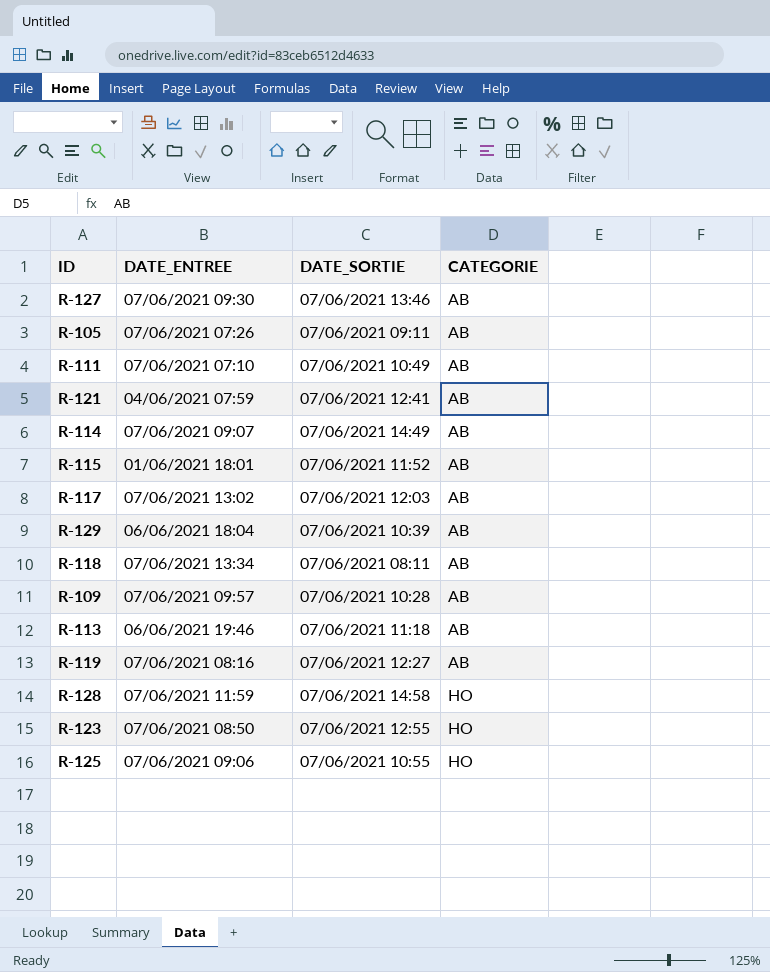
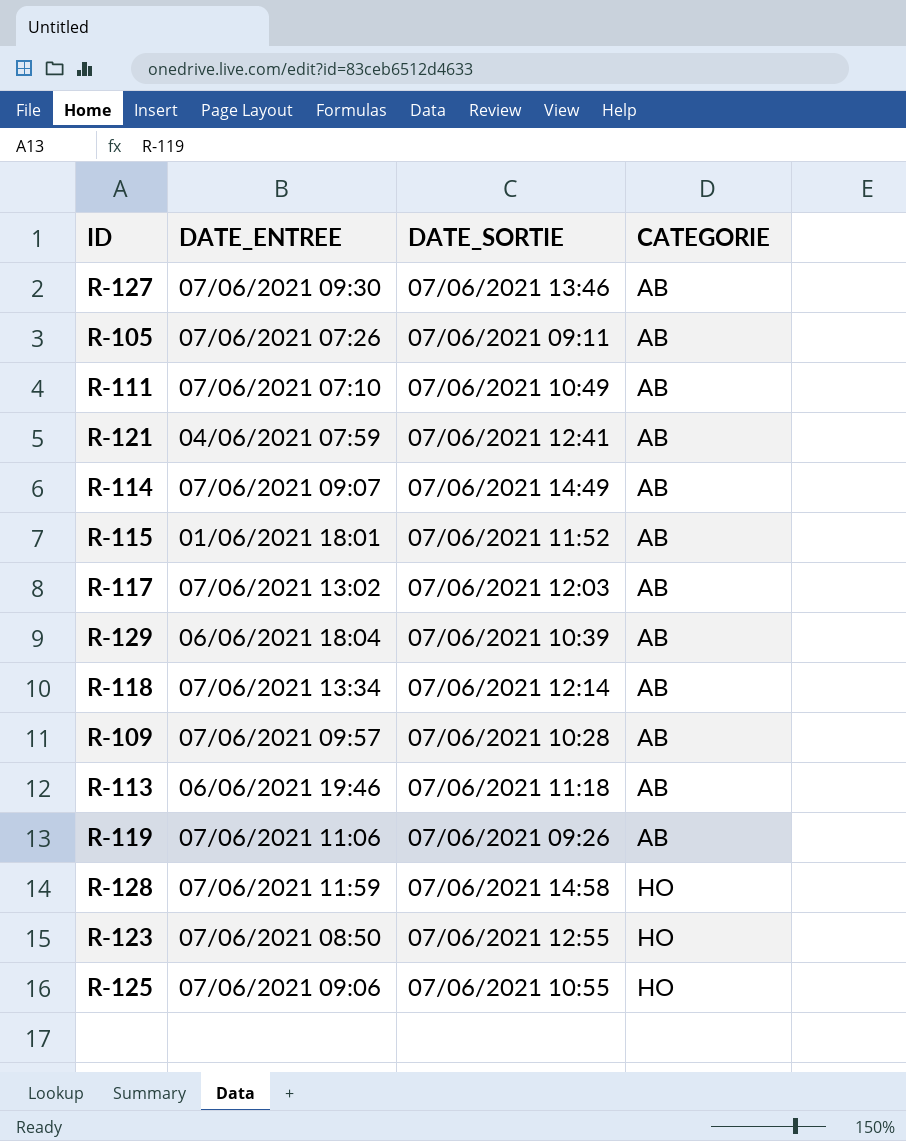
R-118 | DATE_SORTIE: 07/06/2021 08:11 -> 07/06/2021 12:14
R-119 | DATE_ENTREE: 07/06/2021 08:16 -> 07/06/2021 11:06
R-119 | DATE_SORTIE: 07/06/2021 12:27 -> 07/06/2021 09:26

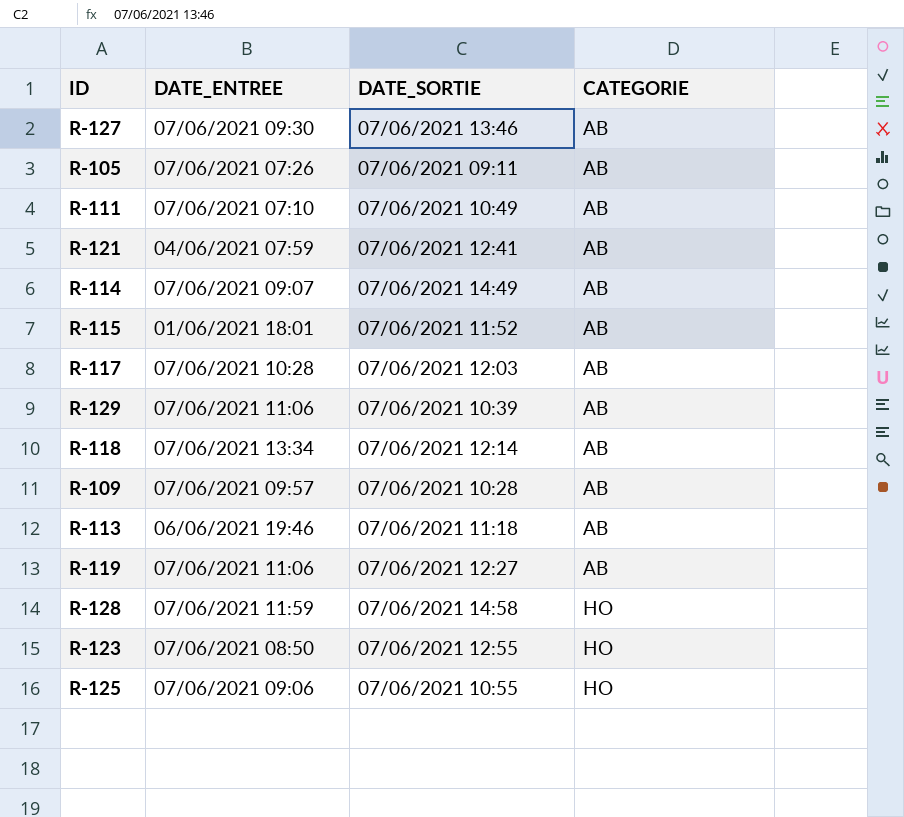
R-117 | DATE_ENTREE: 07/06/2021 13:02 -> 07/06/2021 10:28
R-129 | DATE_ENTREE: 06/06/2021 18:04 -> 07/06/2021 11:06
R-119 | DATE_SORTIE: 07/06/2021 09:26 -> 07/06/2021 12:27

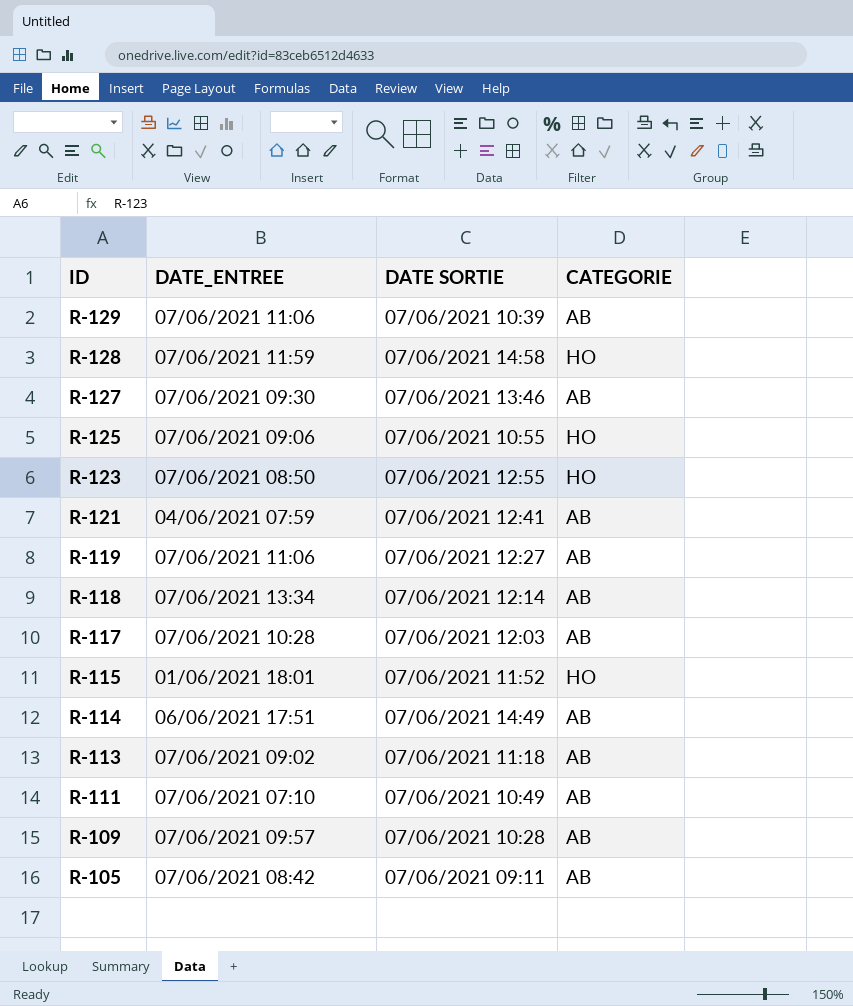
row order: CATEGORIE ascending -> ID descending
column name: DATE_SORTIE -> DATE SORTIE
R-115 | CATEGORIE: AB -> HO
R-114 | DATE_ENTREE: 07/06/2021 09:07 -> 06/06/2021 17:51
R-113 | DATE_ENTREE: 06/06/2021 19:46 -> 07/06/2021 09:02
R-105 | DATE_ENTREE: 07/06/2021 07:26 -> 07/06/2021 08:42

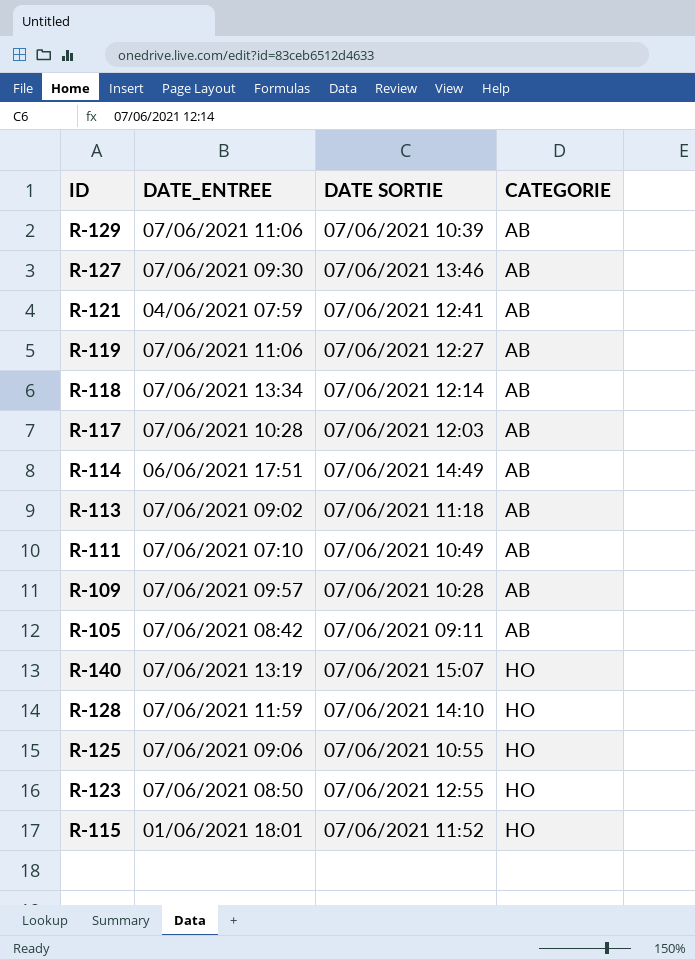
row order: ID descending -> CATEGORIE ascending
row R-140: none -> 07/06/2021 13:19 | 07/06/2021 15:07 | HO
R-128 | DATE SORTIE: 07/06/2021 14:58 -> 07/06/2021 14:10

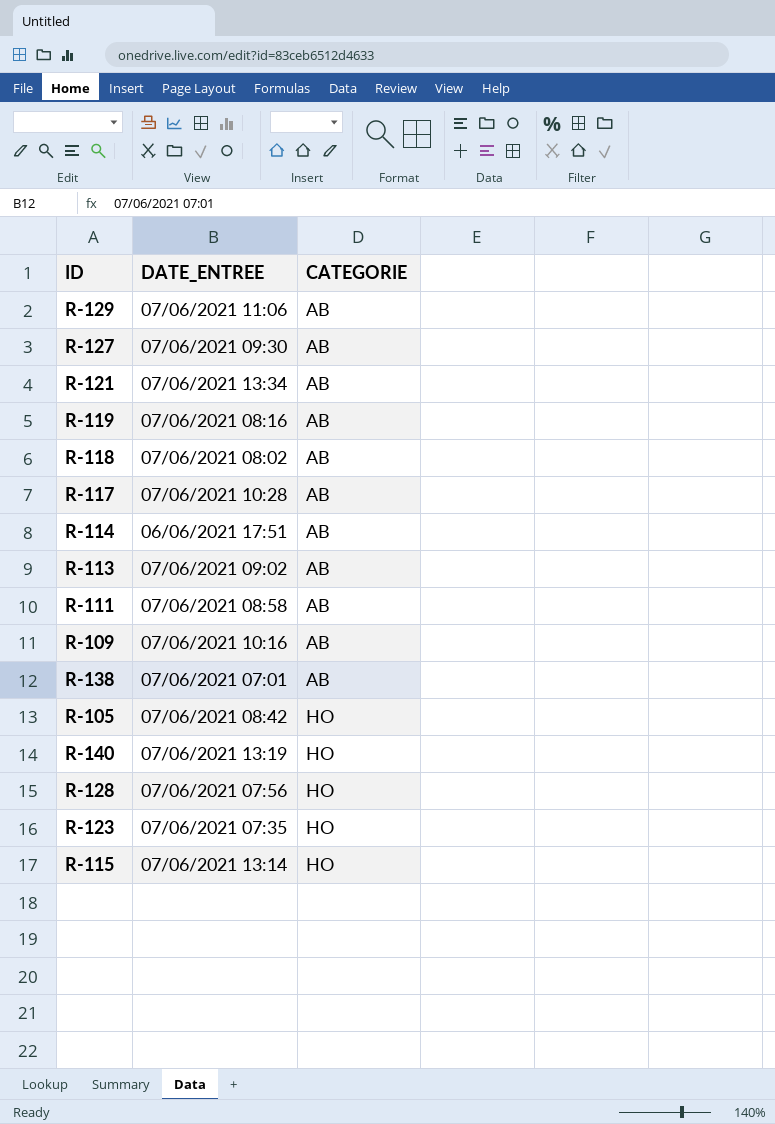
column DATE SORTIE | position: 3 -> none
row R-125: 07/06/2021 09:06 | 07/06/2021 10:55 | HO -> none
R-121 | DATE_ENTREE: 04/06/2021 07:59 -> 07/06/2021 13:34
R-119 | DATE_ENTREE: 07/06/2021 11:06 -> 07/06/2021 08:16
R-118 | DATE_ENTREE: 07/06/2021 13:34 -> 07/06/2021 08:02
R-111 | DATE_ENTREE: 07/06/2021 07:10 -> 07/06/2021 08:58
R-109 | DATE_ENTREE: 07/06/2021 09:57 -> 07/06/2021 10:16
row R-138: none -> 07/06/2021 07:01 | AB
R-105 | CATEGORIE: AB -> HO
R-128 | DATE_ENTREE: 07/06/2021 11:59 -> 07/06/2021 07:56
R-123 | DATE_ENTREE: 07/06/2021 08:50 -> 07/06/2021 07:35
R-115 | DATE_ENTREE: 01/06/2021 18:01 -> 07/06/2021 13:14

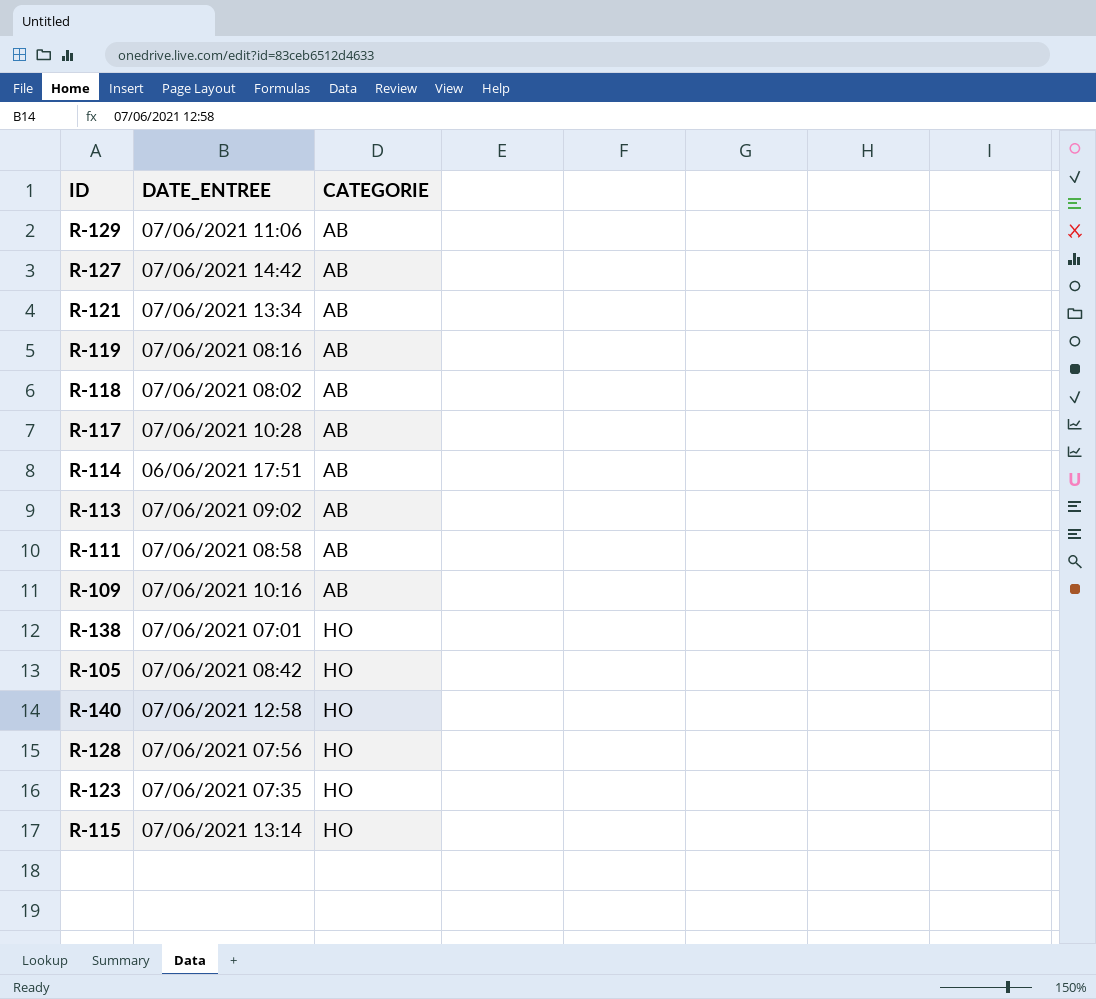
R-127 | DATE_ENTREE: 07/06/2021 09:30 -> 07/06/2021 14:42
R-138 | CATEGORIE: AB -> HO
R-140 | DATE_ENTREE: 07/06/2021 13:19 -> 07/06/2021 12:58

